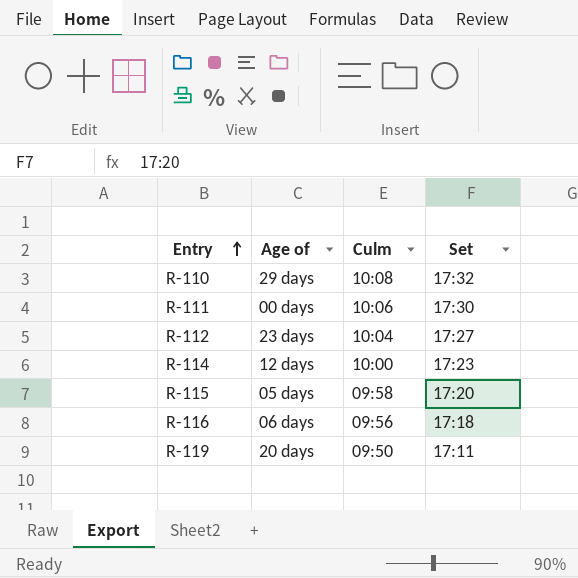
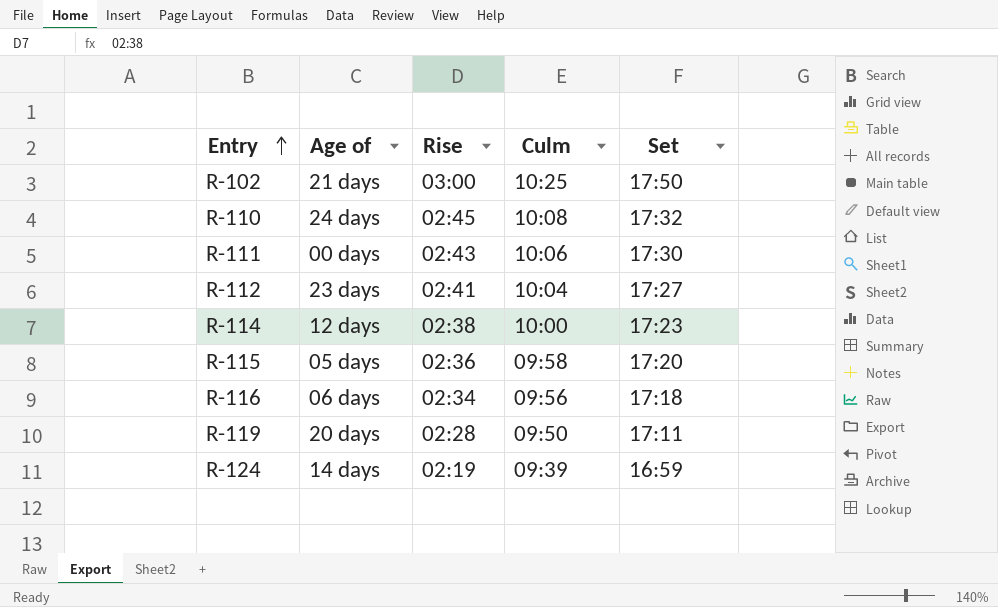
column Rise | position: none -> 3
row R-102: none -> 21 days | 03:00 | 10:25 | 17:50
R-110 | Age of: 29 days -> 24 days
row R-124: none -> 14 days | 02:19 | 09:39 | 16:59

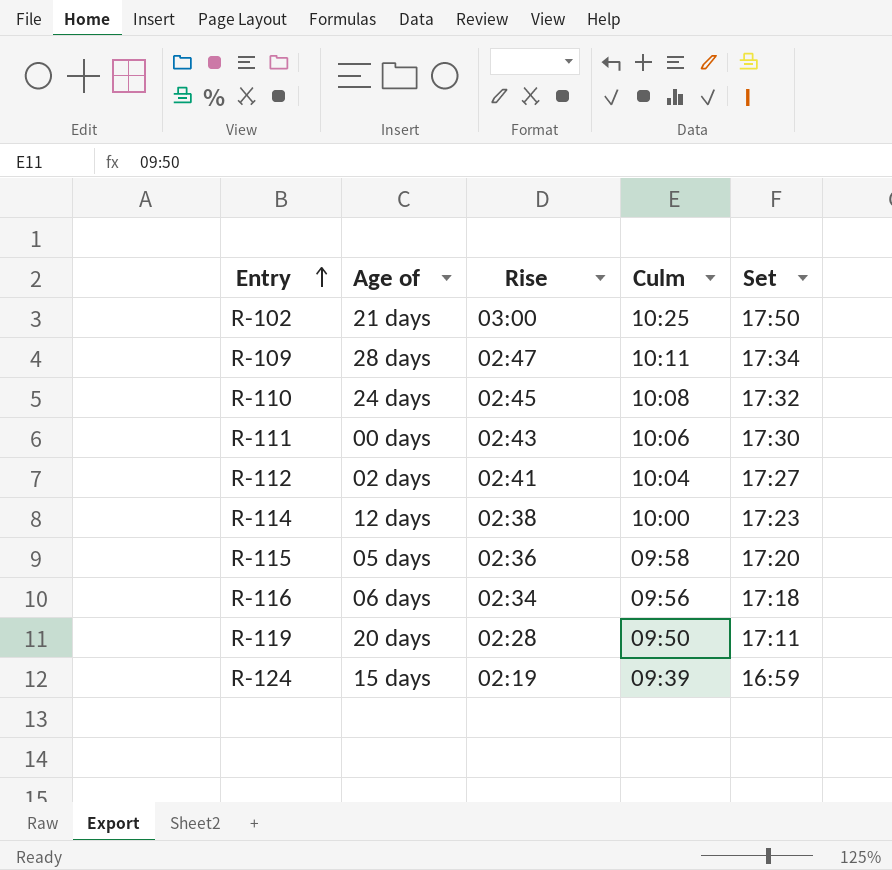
row R-109: none -> 28 days | 02:47 | 10:11 | 17:34
R-112 | Age of: 23 days -> 02 days
R-124 | Age of: 14 days -> 15 days

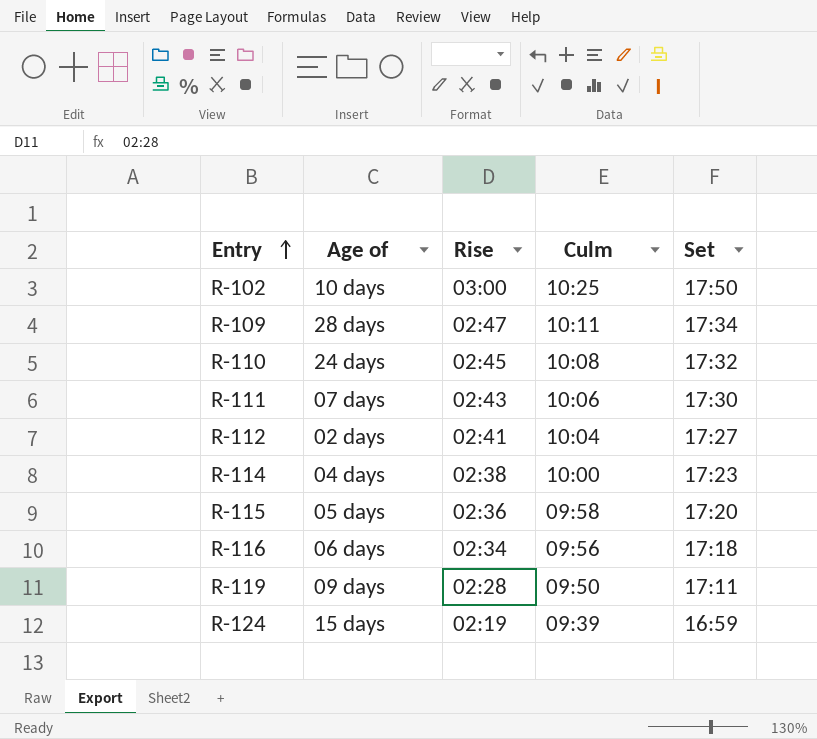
R-102 | Age of: 21 days -> 10 days
R-111 | Age of: 00 days -> 07 days
R-114 | Age of: 12 days -> 04 days
R-119 | Age of: 20 days -> 09 days

